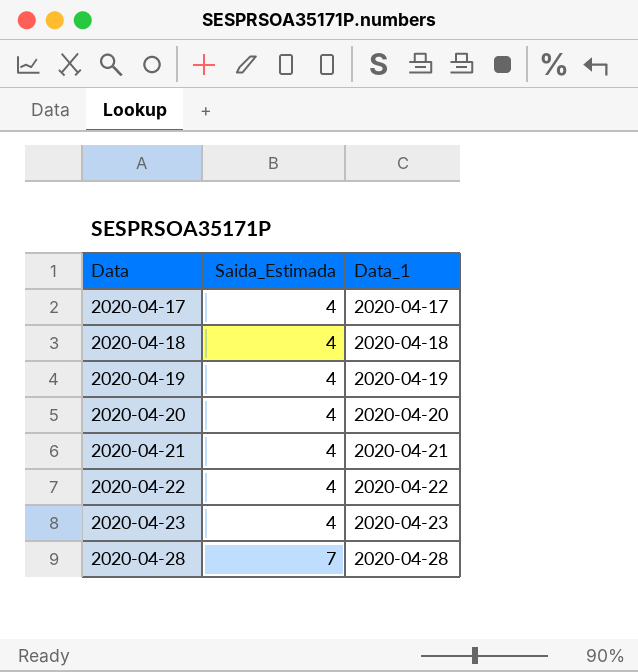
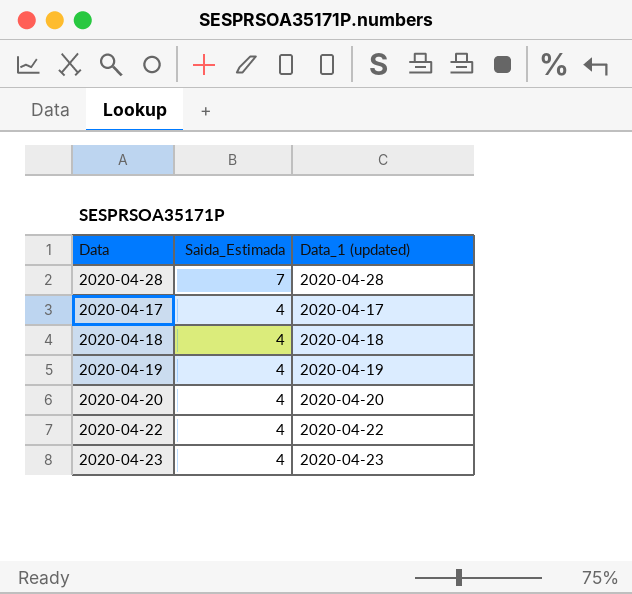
row order: Data ascending -> Saida_Estimada descending
column name: Data_1 -> Data_1 (updated)
row 2020-04-21: 4 | 2020-04-21 -> none

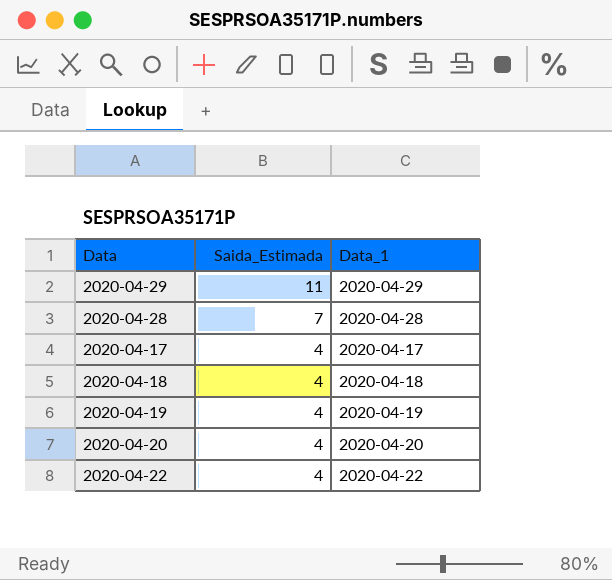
column name: Data_1 (updated) -> Data_1
row 2020-04-23: 4 | 2020-04-23 -> none
row 2020-04-29: none -> 11 | 2020-04-29

